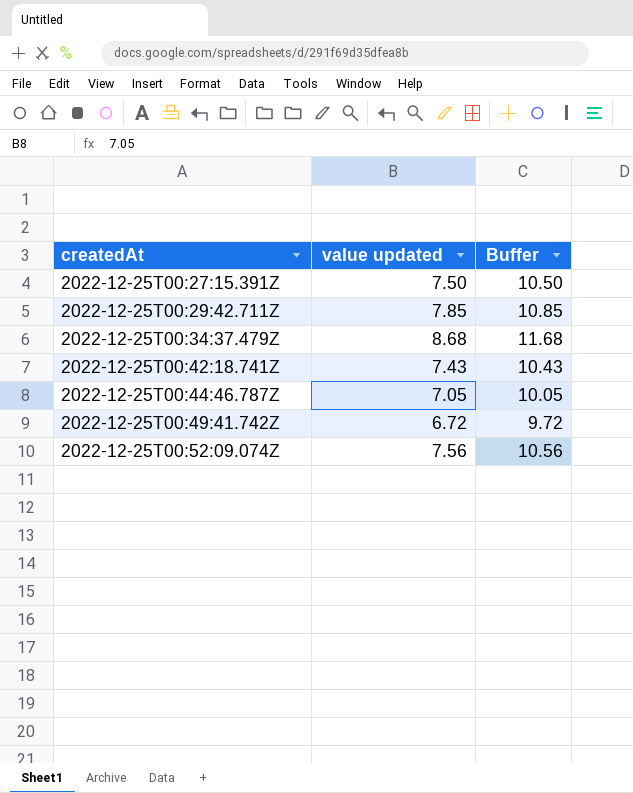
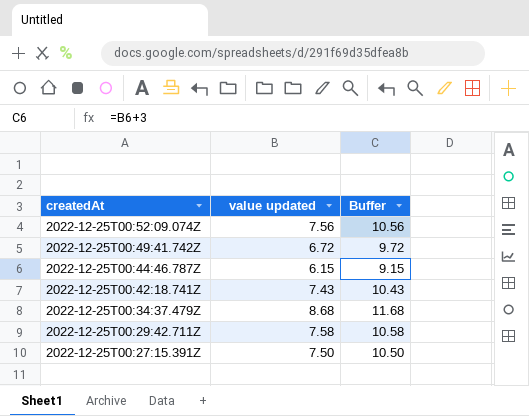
row order: createdAt ascending -> createdAt descending
2022-12-25T00:44:46.787Z | value updated: 7.05 -> 6.15
2022-12-25T00:44:46.787Z | Buffer: 10.05 -> 9.15
2022-12-25T00:29:42.711Z | value updated: 7.85 -> 7.58
2022-12-25T00:29:42.711Z | Buffer: 10.85 -> 10.58

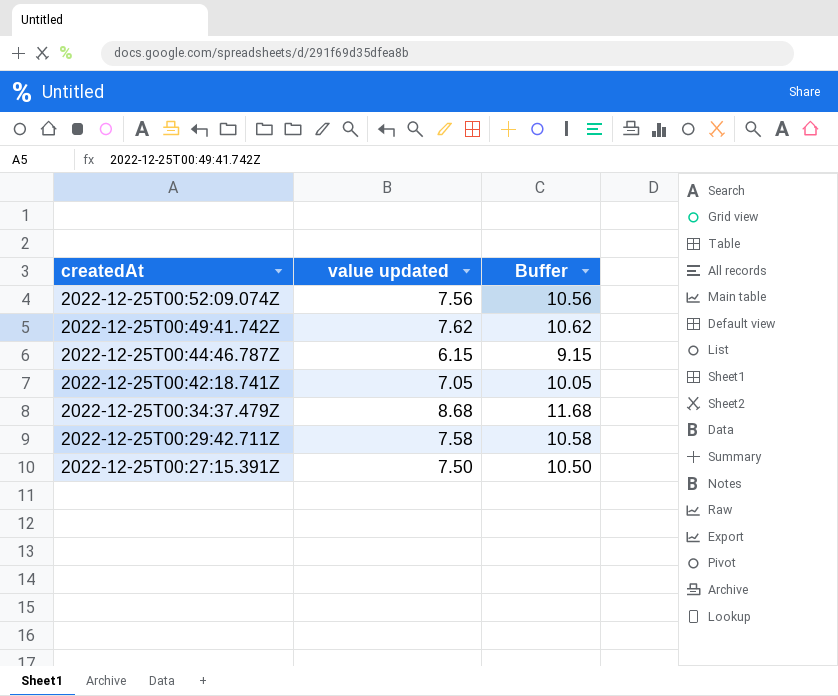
2022-12-25T00:49:41.742Z | value updated: 6.72 -> 7.62
2022-12-25T00:49:41.742Z | Buffer: 9.72 -> 10.62
2022-12-25T00:42:18.741Z | value updated: 7.43 -> 7.05
2022-12-25T00:42:18.741Z | Buffer: 10.43 -> 10.05

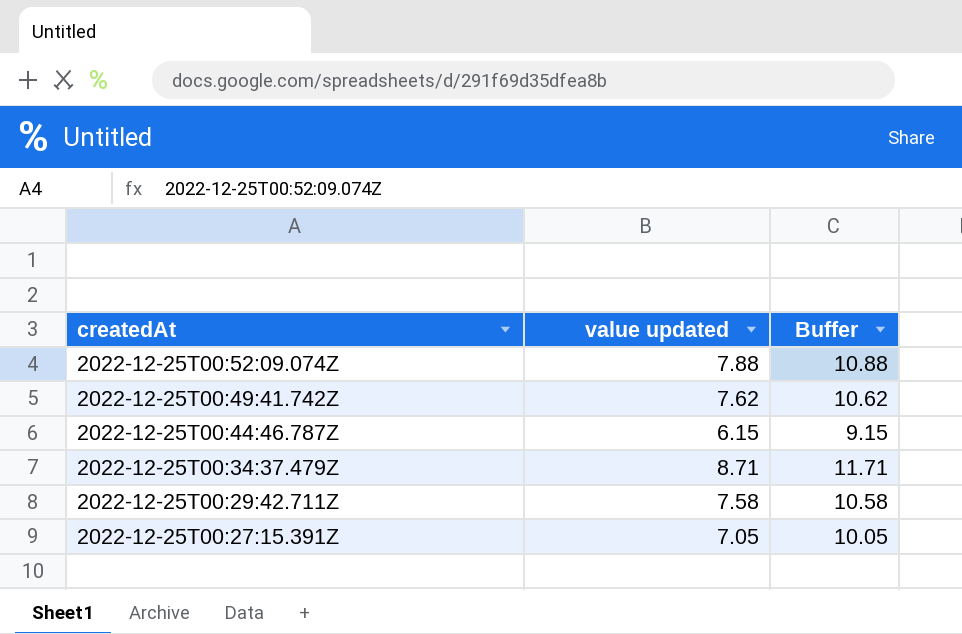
row 2022-12-25T00:42:18.741Z: 7.05 | 10.05 -> none
2022-12-25T00:52:09.074Z | value updated: 7.56 -> 7.88
2022-12-25T00:52:09.074Z | Buffer: 10.56 -> 10.88
2022-12-25T00:34:37.479Z | value updated: 8.68 -> 8.71
2022-12-25T00:34:37.479Z | Buffer: 11.68 -> 11.71
2022-12-25T00:27:15.391Z | value updated: 7.50 -> 7.05
2022-12-25T00:27:15.391Z | Buffer: 10.50 -> 10.05

